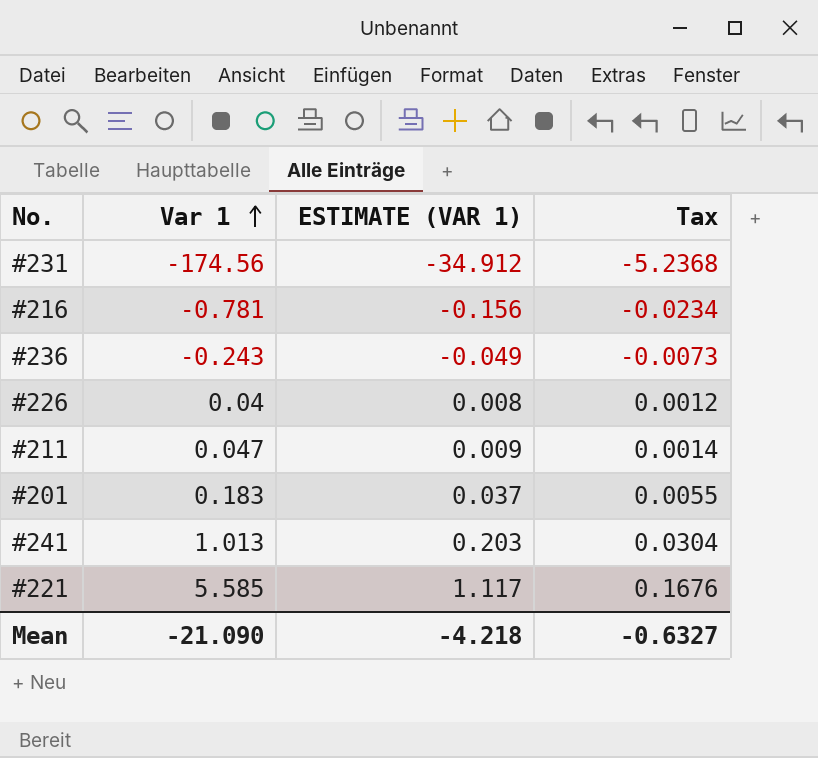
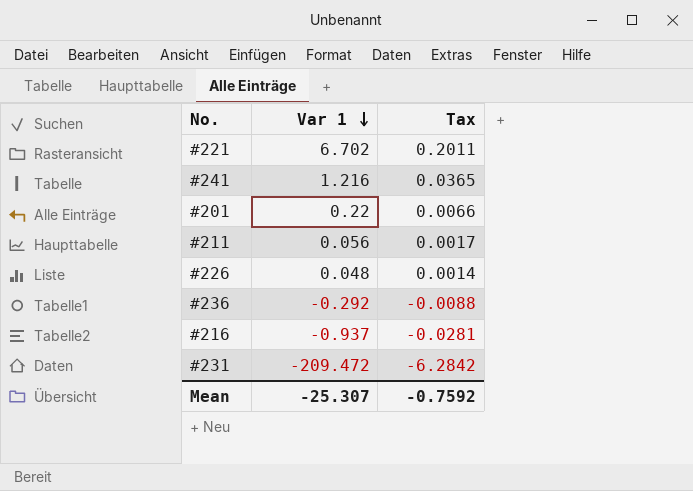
row order: Var 1 ascending -> Var 1 descending
column ESTIMATE (VAR 1) | formula: [Var 1] * 0.2 -> none
#221 | Var 1: 5.585 -> 6.702
#221 | Tax: 0.1676 -> 0.2011
#241 | Var 1: 1.013 -> 1.216
#241 | Tax: 0.0304 -> 0.0365
#201 | Var 1: 0.183 -> 0.22
#201 | Tax: 0.0055 -> 0.0066
#211 | Var 1: 0.047 -> 0.056
#211 | Tax: 0.0014 -> 0.0017
#226 | Var 1: 0.04 -> 0.048
#226 | Tax: 0.0012 -> 0.0014
#236 | Var 1: -0.243 -> -0.292
#236 | Tax: -0.0073 -> -0.0088
#216 | Var 1: -0.781 -> -0.937
#216 | Tax: -0.0234 -> -0.0281
#231 | Var 1: -174.56 -> -209.472
#231 | Tax: -5.2368 -> -6.2842
Mean | Var 1: -21.090 -> -25.307
Mean | Tax: -0.6327 -> -0.7592

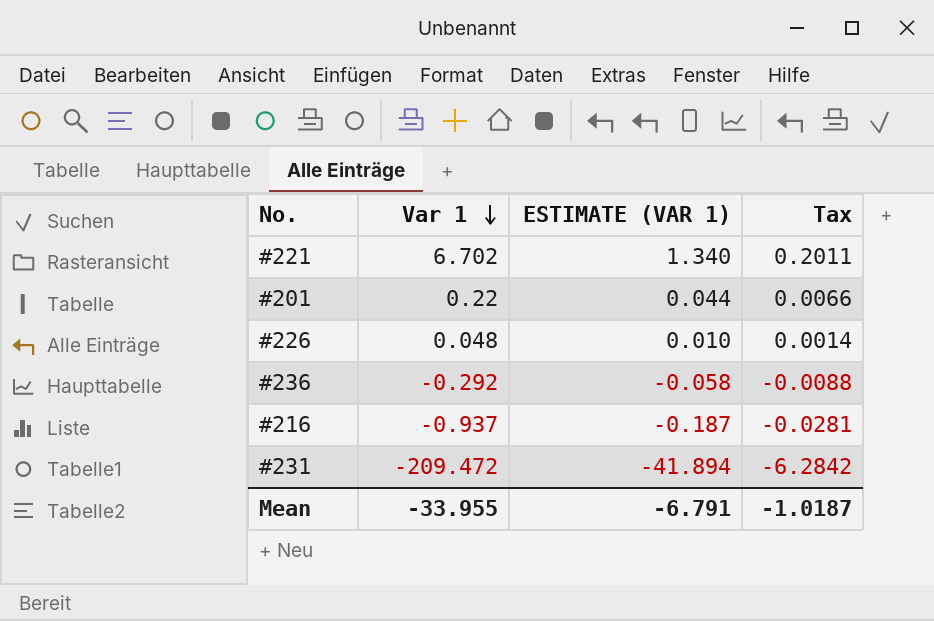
column ESTIMATE (VAR 1) | formula: none -> [Var 1] * 0.2
row #241: 1.216 | 0.0365 -> none
row #211: 0.056 | 0.0017 -> none
Mean | Var 1: -25.307 -> -33.955
Mean | Tax: -0.7592 -> -1.0187

